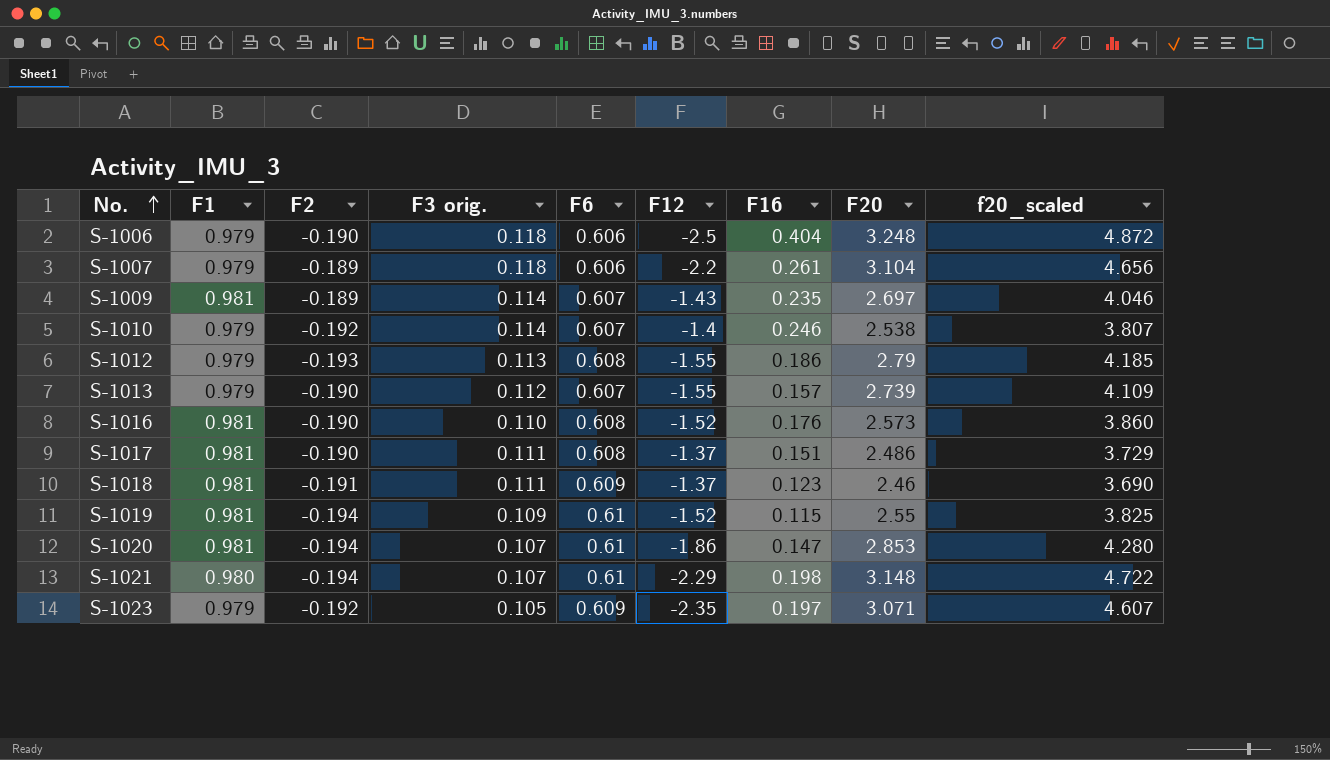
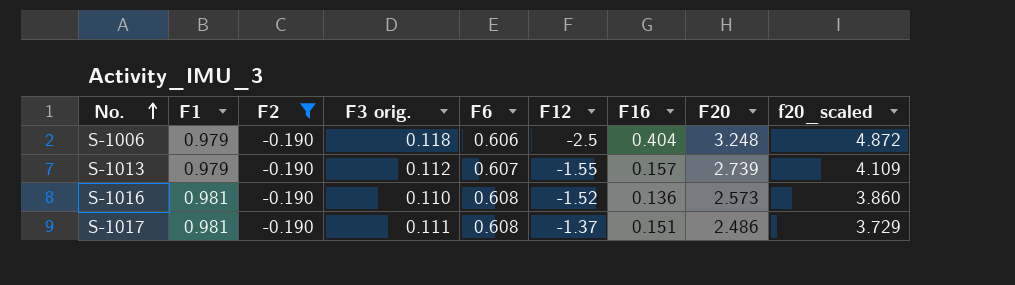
filter: none -> F2 = -0.190
S-1016 | F16: 0.176 -> 0.136

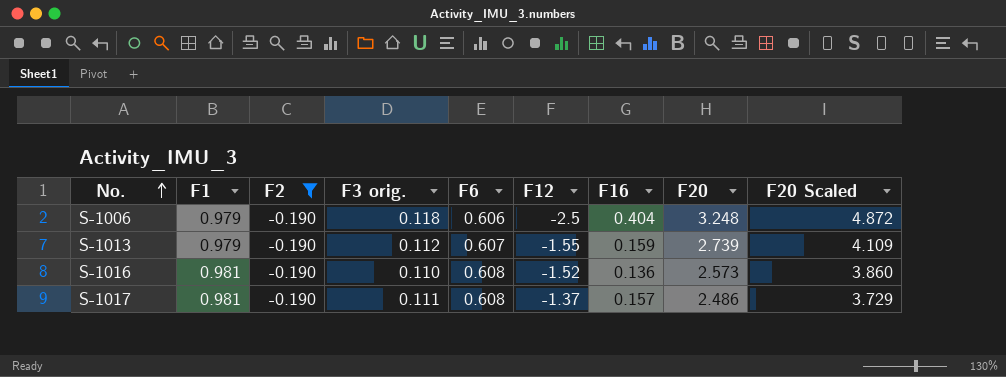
column name: f20_scaled -> F20 Scaled
S-1013 | F16: 0.157 -> 0.159
S-1017 | F16: 0.151 -> 0.157

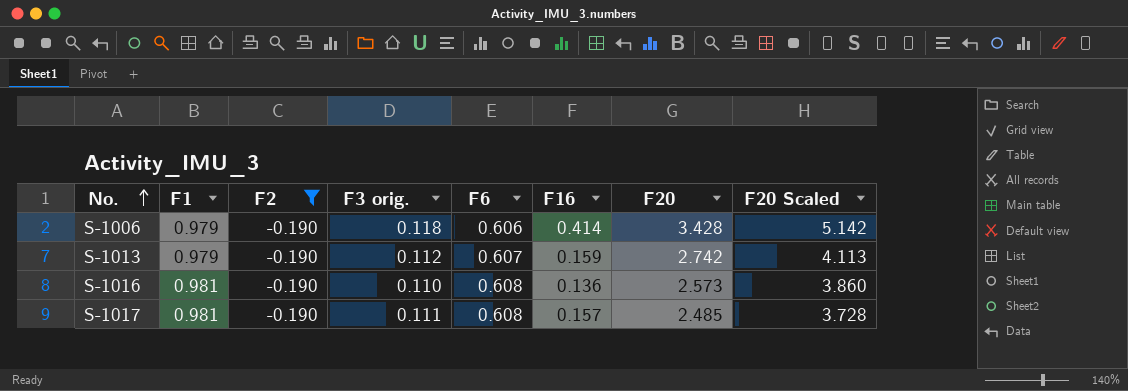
column F12 | position: 6 -> none
S-1006 | F16: 0.404 -> 0.414
S-1006 | F20: 3.248 -> 3.428
S-1006 | F20 Scaled: 4.872 -> 5.142
S-1013 | F20: 2.739 -> 2.742
S-1013 | F20 Scaled: 4.109 -> 4.113
S-1017 | F20: 2.486 -> 2.485
S-1017 | F20 Scaled: 3.729 -> 3.728

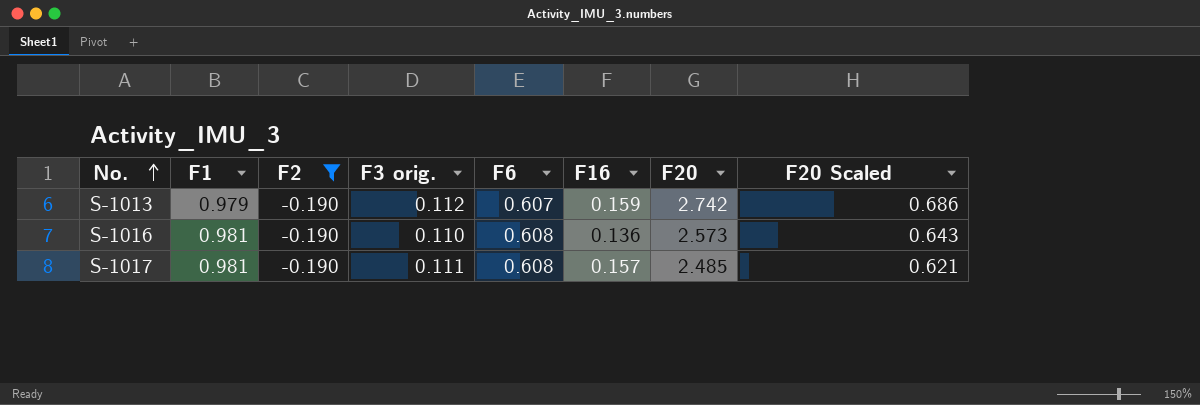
column F20 Scaled | formula: [F20] * 1.5 -> [F20] * 0.25
row S-1006: 0.979 | -0.190 | 0.118 | 0.606 | 0.414 | 3.428 | 5.142 -> none

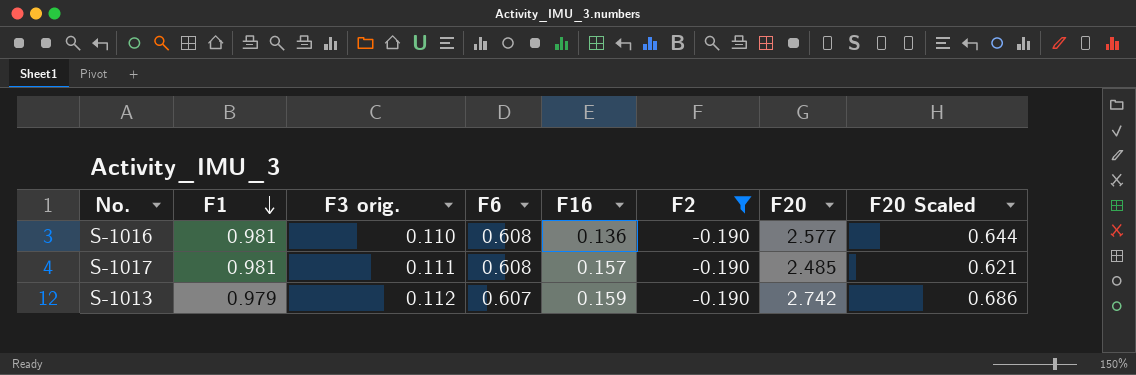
row order: No. ascending -> F1 descending
column F2 | position: 3 -> 6
S-1016 | F20: 2.573 -> 2.577
S-1016 | F20 Scaled: 0.643 -> 0.644

